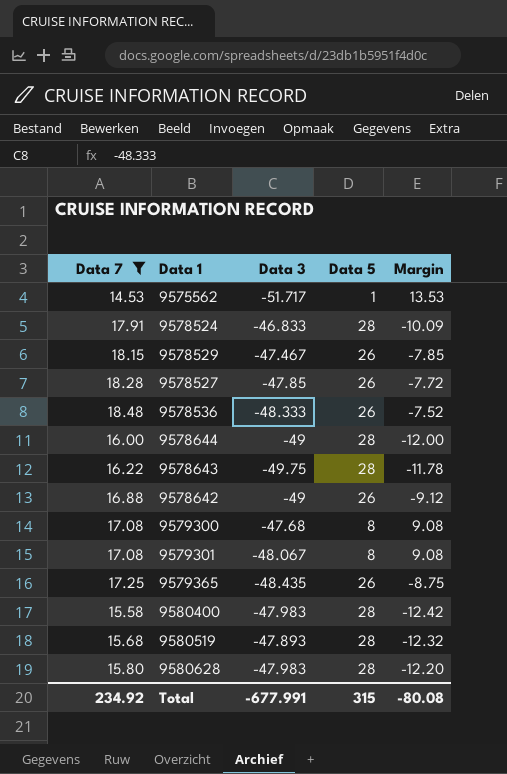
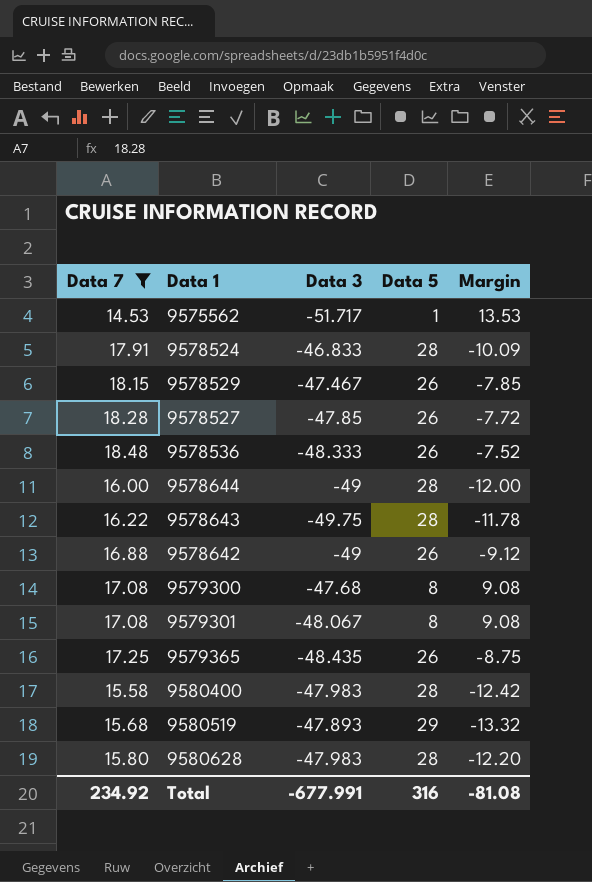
9580519 | Data 5: 28 -> 29
9580519 | Margin: -12.32 -> -13.32
Total | Data 5: 315 -> 316
Total | Margin: -80.08 -> -81.08

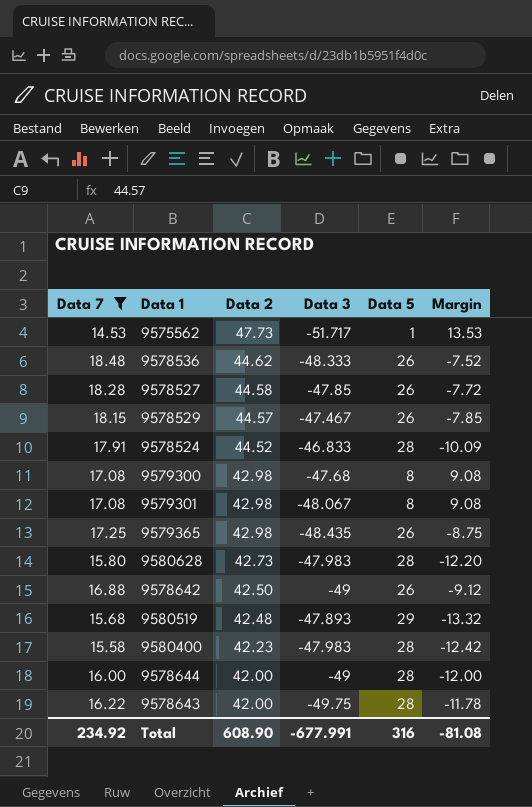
row order: none -> Data 2 descending
column Data 2 | position: none -> 3

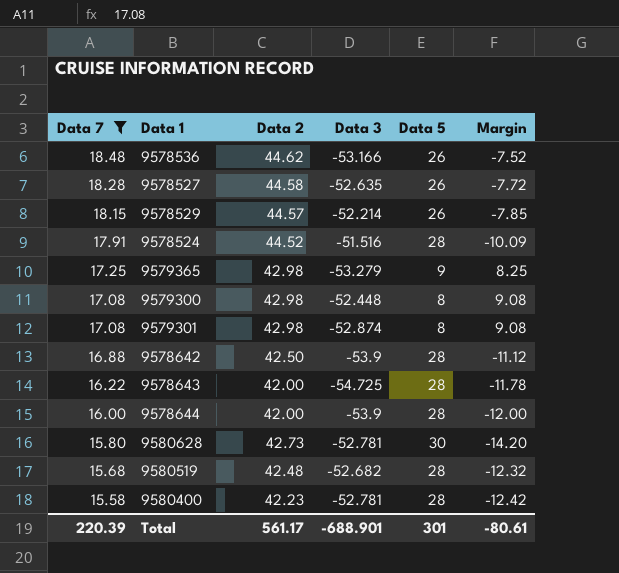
row order: Data 2 descending -> Data 7 descending
row 9575562: 14.53 | 47.73 | -51.717 | 1 | 13.53 -> none
9578536 | Data 3: -48.333 -> -53.166
9578527 | Data 3: -47.85 -> -52.635
9578529 | Data 3: -47.467 -> -52.214
9578524 | Data 3: -46.833 -> -51.516
9579365 | Data 3: -48.435 -> -53.279
9579365 | Data 5: 26 -> 9
9579365 | Margin: -8.75 -> 8.25
9579300 | Data 3: -47.68 -> -52.448
9579301 | Data 3: -48.067 -> -52.874
9578642 | Data 3: -49 -> -53.9
9578642 | Data 5: 26 -> 28
9578642 | Margin: -9.12 -> -11.12
9578643 | Data 3: -49.75 -> -54.725
9578644 | Data 3: -49 -> -53.9
9580628 | Data 3: -47.983 -> -52.781
9580628 | Data 5: 28 -> 30
9580628 | Margin: -12.20 -> -14.20
9580519 | Data 3: -47.893 -> -52.682
9580519 | Data 5: 29 -> 28
9580519 | Margin: -13.32 -> -12.32
9580400 | Data 3: -47.983 -> -52.781
Total | Data 7: 234.92 -> 220.39
Total | Data 2: 608.90 -> 561.17
Total | Data 3: -677.991 -> -688.901
Total | Data 5: 316 -> 301
Total | Margin: -81.08 -> -80.61

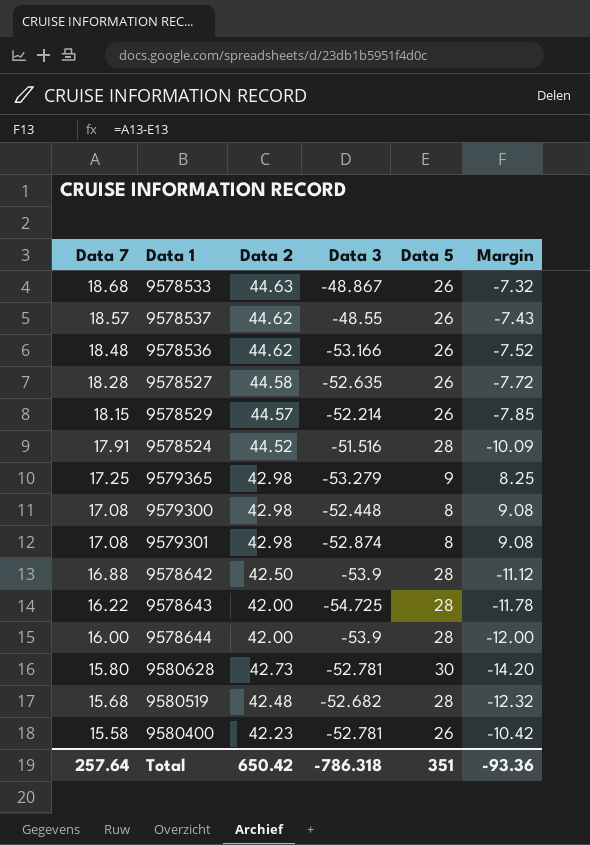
filter: Data 7 <= 18.48 -> none
9580400 | Data 5: 28 -> 26
9580400 | Margin: -12.42 -> -10.42
Total | Data 7: 220.39 -> 257.64
Total | Data 2: 561.17 -> 650.42
Total | Data 3: -688.901 -> -786.318
Total | Data 5: 301 -> 351
Total | Margin: -80.61 -> -93.36

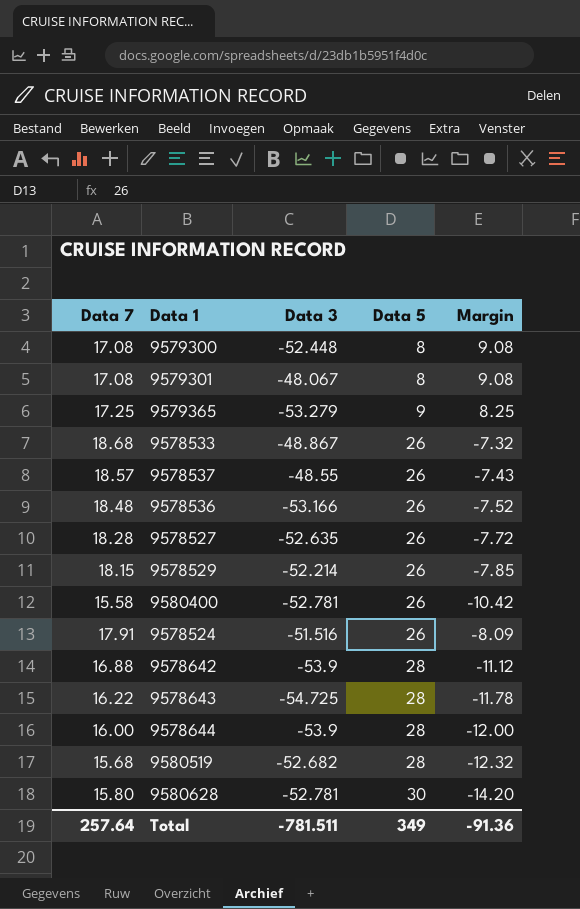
row order: Data 7 descending -> Data 5 ascending
column Data 2 | position: 3 -> none
9579301 | Data 3: -52.874 -> -48.067
9578524 | Data 5: 28 -> 26
9578524 | Margin: -10.09 -> -8.09
Total | Data 3: -786.318 -> -781.511
Total | Data 5: 351 -> 349
Total | Margin: -93.36 -> -91.36

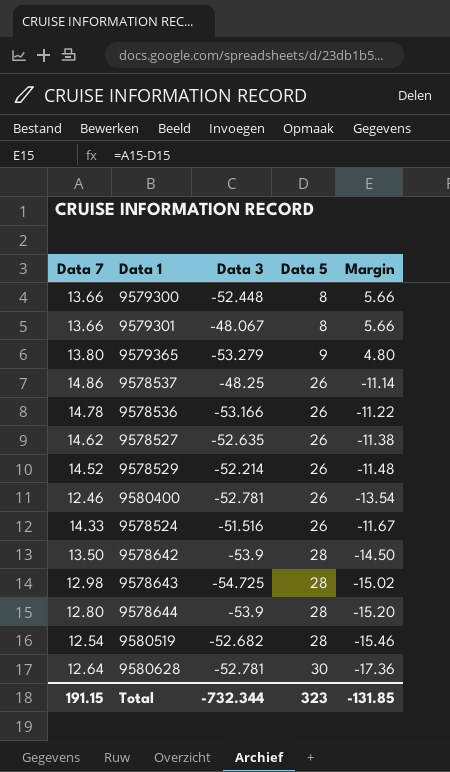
row 9578533: 18.68 | -48.867 | 26 | -7.32 -> none
9579300 | Data 7: 17.08 -> 13.66
9579300 | Margin: 9.08 -> 5.66
9579301 | Data 7: 17.08 -> 13.66
9579301 | Margin: 9.08 -> 5.66
9579365 | Data 7: 17.25 -> 13.80
9579365 | Margin: 8.25 -> 4.80
9578537 | Data 7: 18.57 -> 14.86
9578537 | Data 3: -48.55 -> -48.25
9578537 | Margin: -7.43 -> -11.14
9578536 | Data 7: 18.48 -> 14.78
9578536 | Margin: -7.52 -> -11.22
9578527 | Data 7: 18.28 -> 14.62
9578527 | Margin: -7.72 -> -11.38
9578529 | Data 7: 18.15 -> 14.52
9578529 | Margin: -7.85 -> -11.48
9580400 | Data 7: 15.58 -> 12.46
9580400 | Margin: -10.42 -> -13.54
9578524 | Data 7: 17.91 -> 14.33
9578524 | Margin: -8.09 -> -11.67
9578642 | Data 7: 16.88 -> 13.50
9578642 | Margin: -11.12 -> -14.50
9578643 | Data 7: 16.22 -> 12.98
9578643 | Margin: -11.78 -> -15.02
9578644 | Data 7: 16.00 -> 12.80
9578644 | Margin: -12.00 -> -15.20
9580519 | Data 7: 15.68 -> 12.54
9580519 | Margin: -12.32 -> -15.46
9580628 | Data 7: 15.80 -> 12.64
9580628 | Margin: -14.20 -> -17.36
Total | Data 7: 257.64 -> 191.15
Total | Data 3: -781.511 -> -732.344
Total | Data 5: 349 -> 323
Total | Margin: -91.36 -> -131.85

